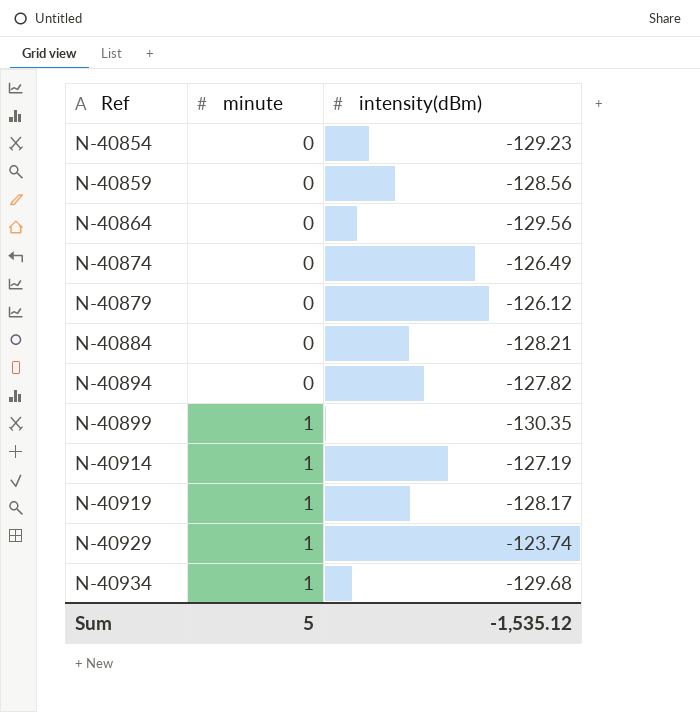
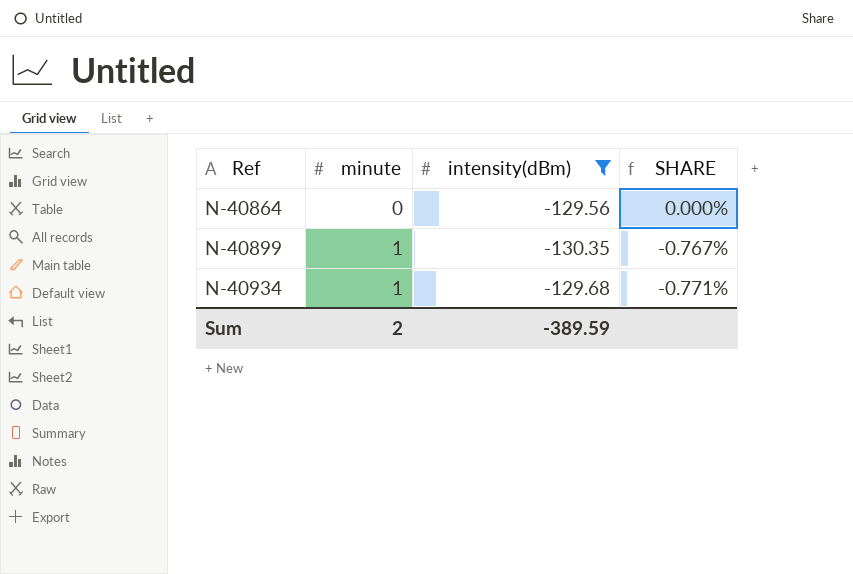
filter: none -> intensity(dBm) <= -129.56
column SHARE | formula: none -> [minute] / [intensity(dBm)]
Sum | minute: 5 -> 2
Sum | intensity(dBm): -1,535.12 -> -389.59

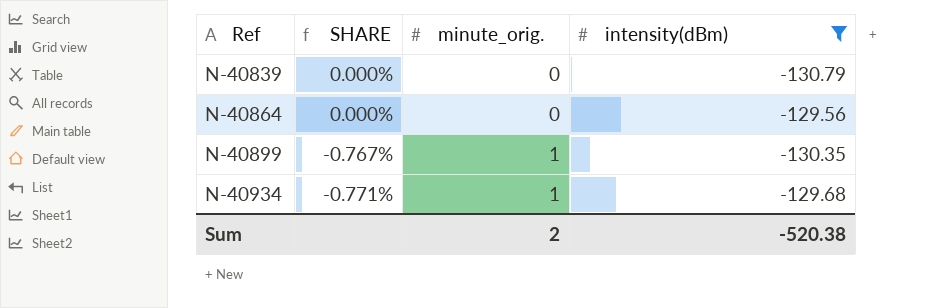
column SHARE | position: 4 -> 2
column name: minute -> minute_orig.
row N-40839: none -> 0.000% | 0 | -130.79
Sum | intensity(dBm): -389.59 -> -520.38

